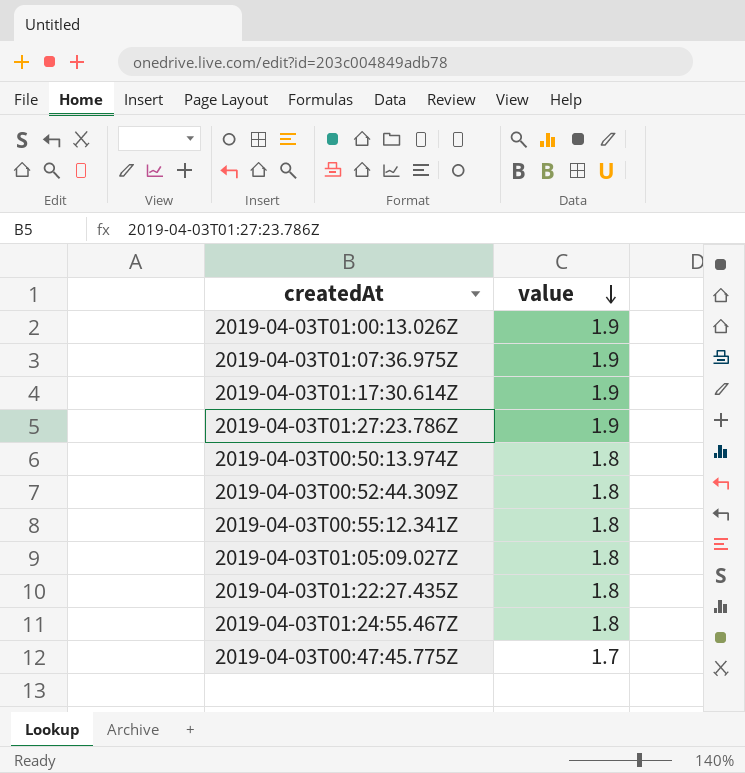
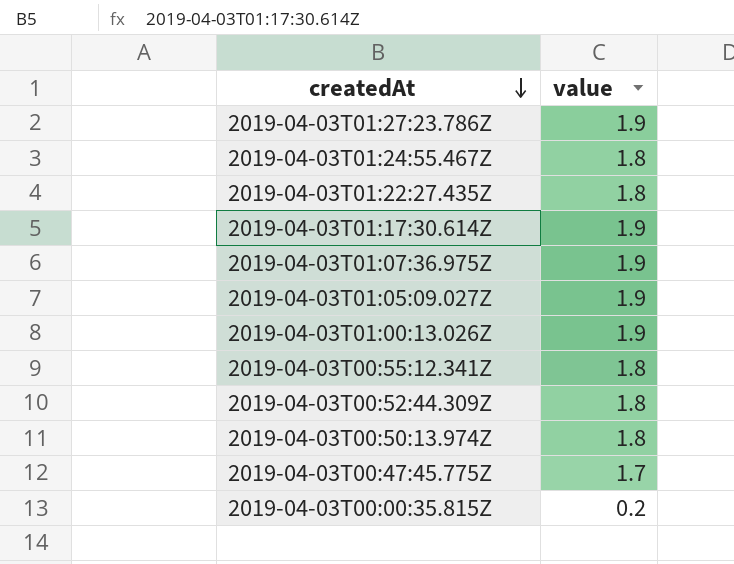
row order: value descending -> createdAt descending
2019-04-03T01:05:09.027Z | value: 1.8 -> 1.9
row 2019-04-03T00:00:35.815Z: none -> 0.2

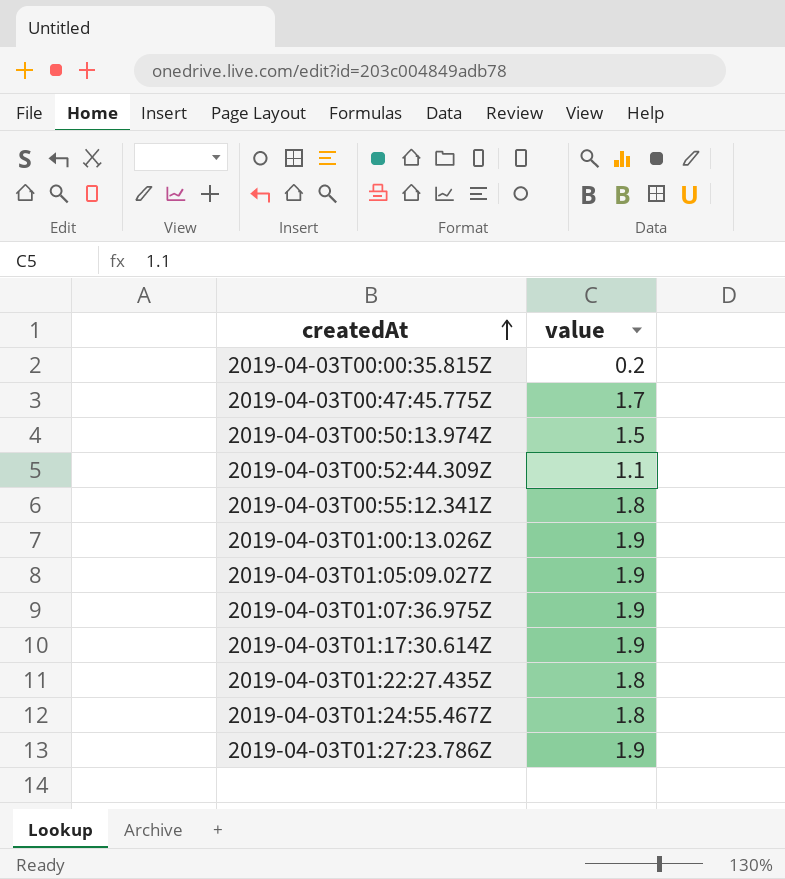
row order: createdAt descending -> createdAt ascending
2019-04-03T00:50:13.974Z | value: 1.8 -> 1.5
2019-04-03T00:52:44.309Z | value: 1.8 -> 1.1

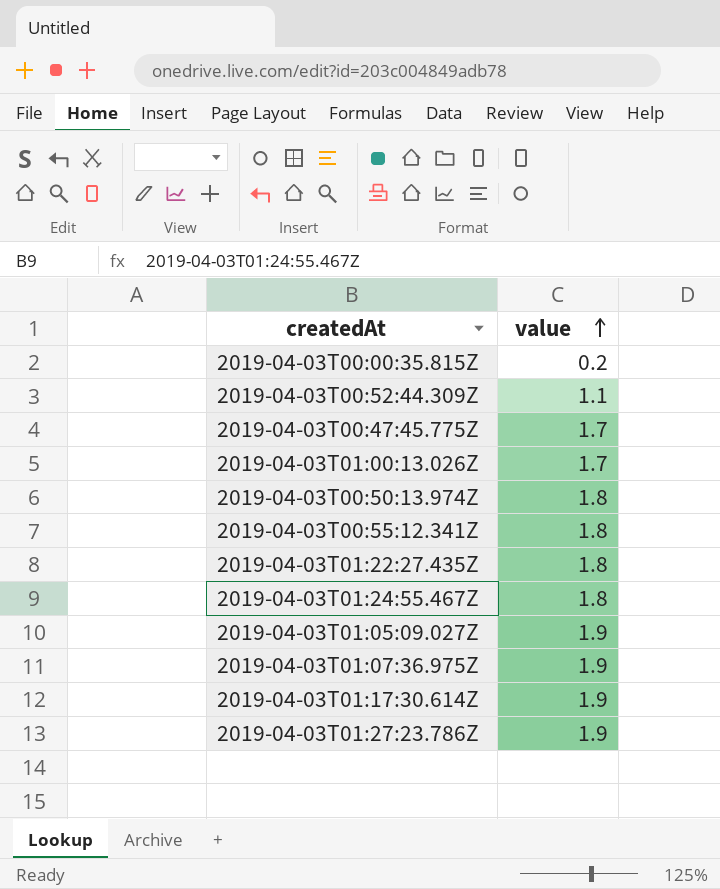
row order: createdAt ascending -> value ascending
2019-04-03T01:00:13.026Z | value: 1.9 -> 1.7
2019-04-03T00:50:13.974Z | value: 1.5 -> 1.8

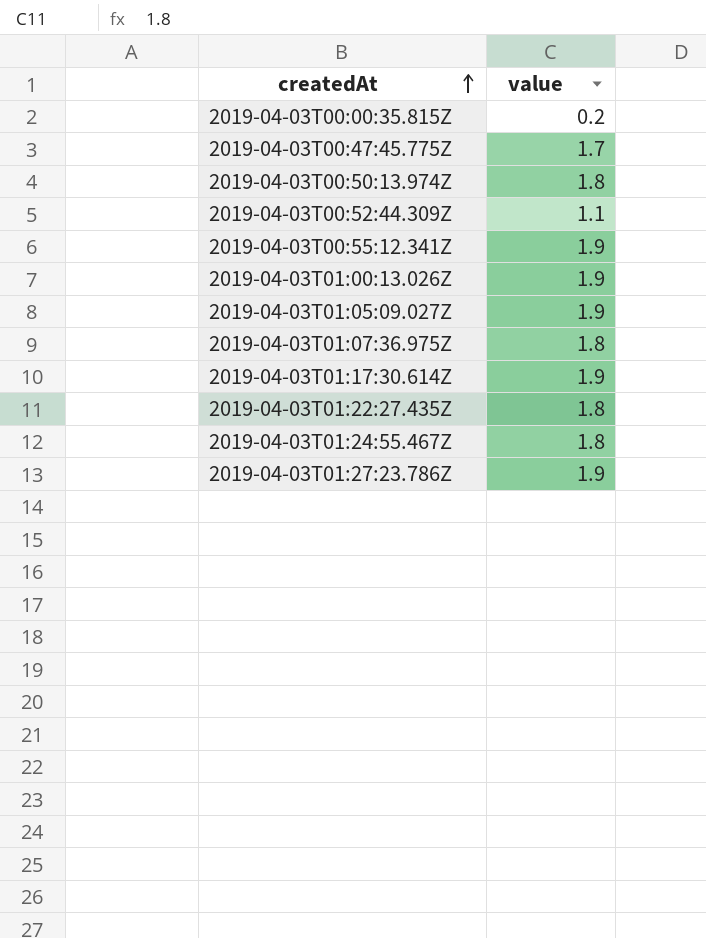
row order: value ascending -> createdAt ascending
2019-04-03T00:55:12.341Z | value: 1.8 -> 1.9
2019-04-03T01:00:13.026Z | value: 1.7 -> 1.9
2019-04-03T01:07:36.975Z | value: 1.9 -> 1.8

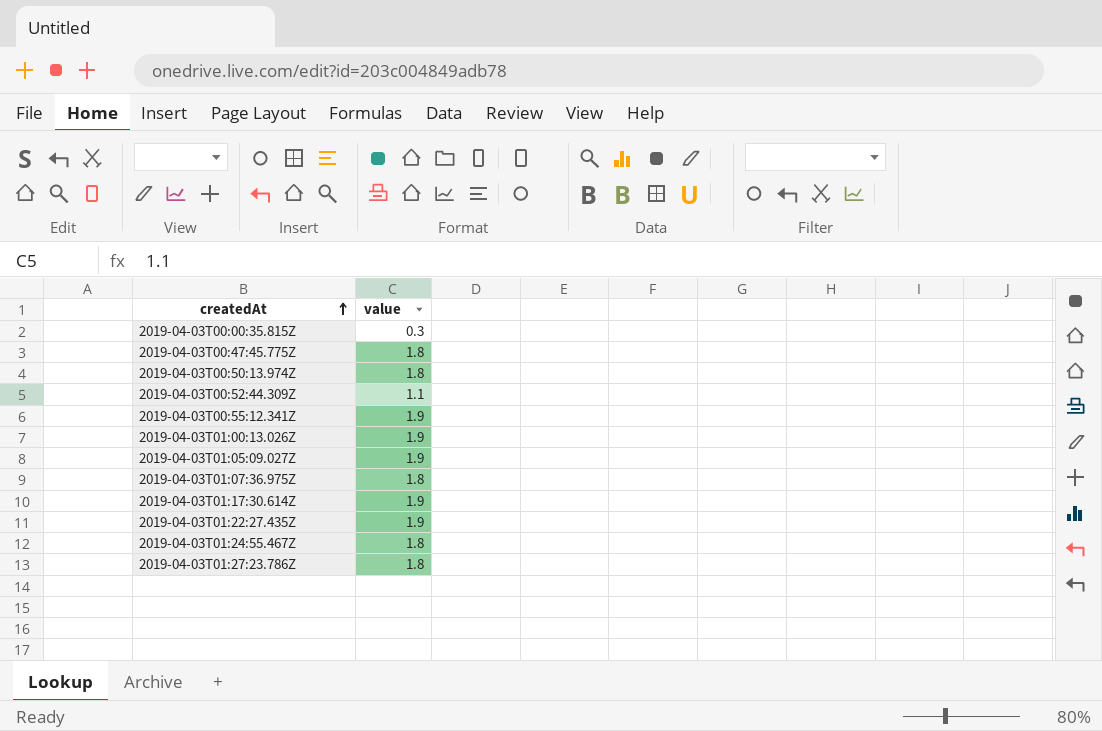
2019-04-03T00:00:35.815Z | value: 0.2 -> 0.3
2019-04-03T00:47:45.775Z | value: 1.7 -> 1.8
2019-04-03T01:22:27.435Z | value: 1.8 -> 1.9
2019-04-03T01:27:23.786Z | value: 1.9 -> 1.8

